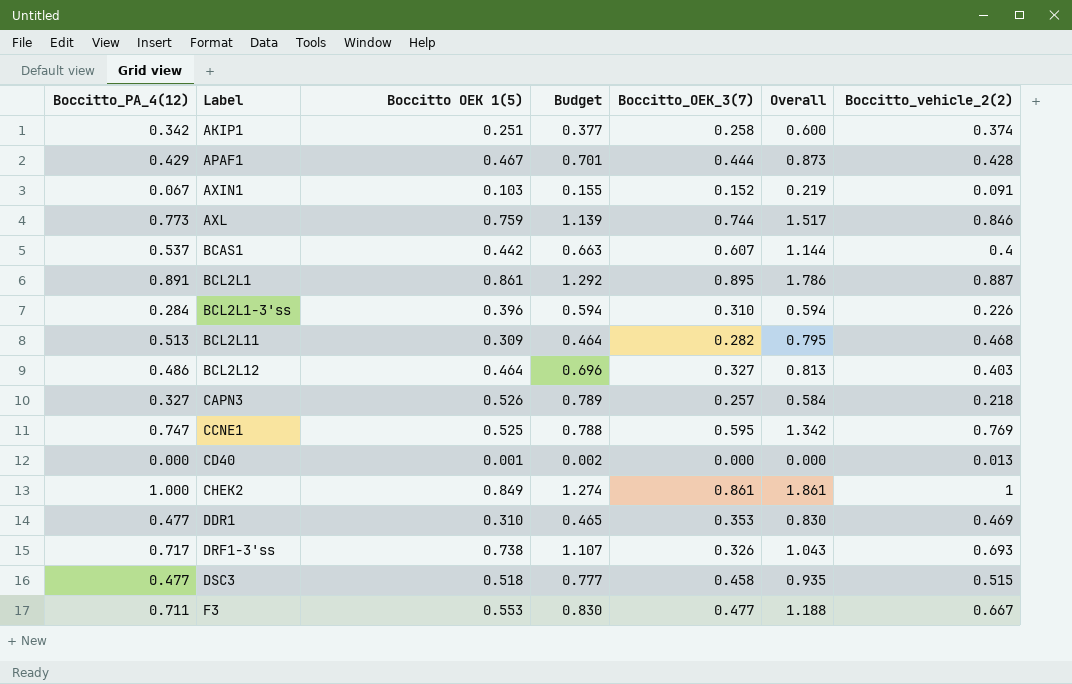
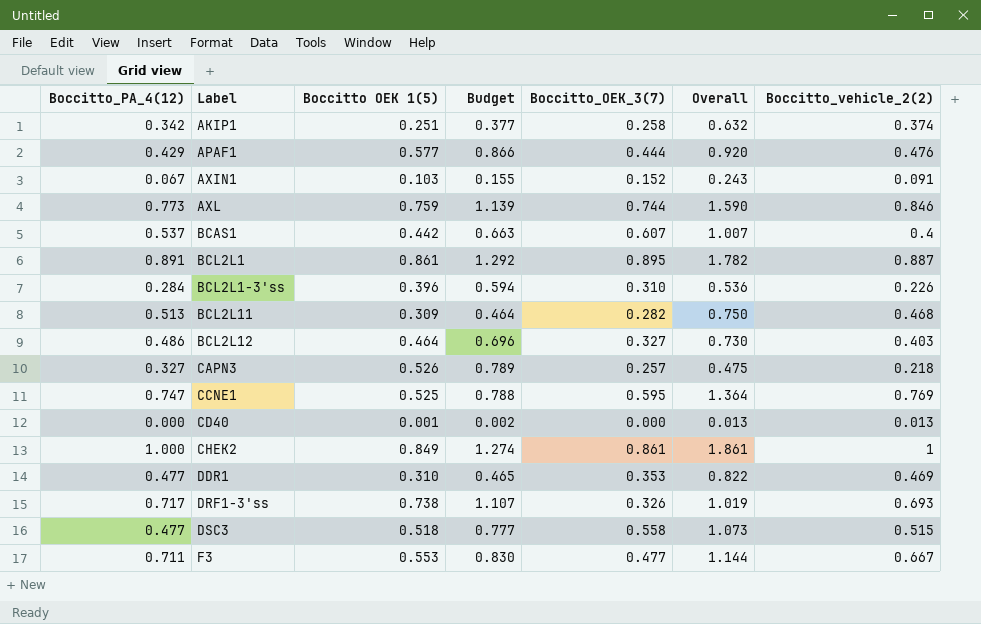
column Overall | formula: [Boccitto_PA_4(12)] + [Boccitto_OEK_3(7)] -> [Boccitto_OEK_3(7)] + [Boccitto_vehicle_2(2)]
APAF1 | Boccitto OEK 1(5): 0.467 -> 0.577
APAF1 | Budget: 0.701 -> 0.866
APAF1 | Boccitto_vehicle_2(2): 0.428 -> 0.476
DSC3 | Boccitto_OEK_3(7): 0.458 -> 0.558

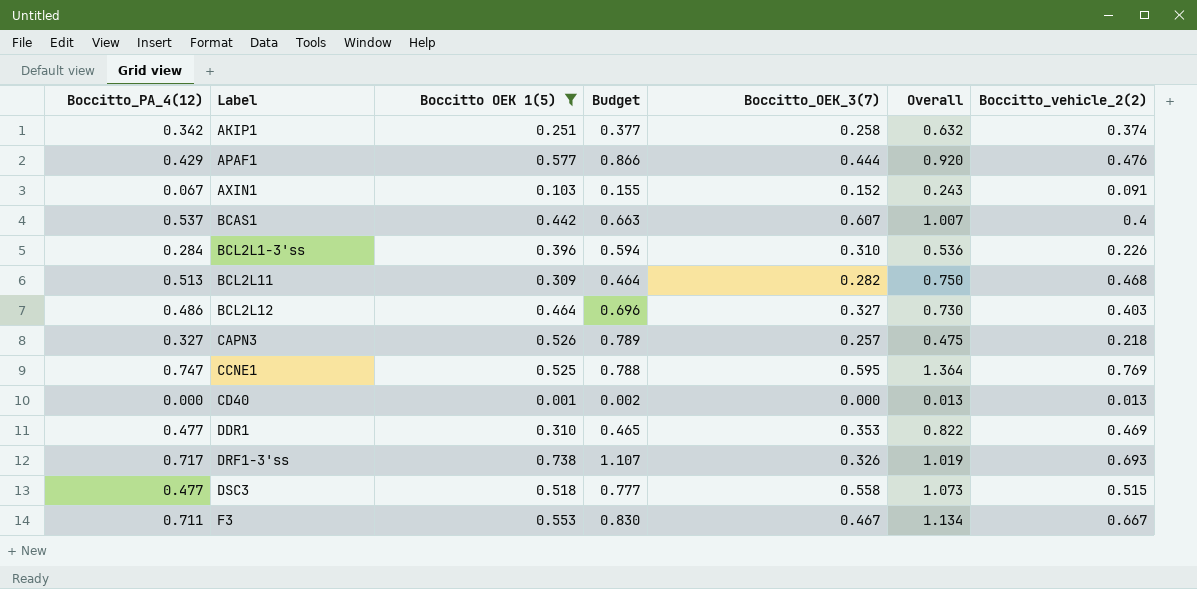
filter: none -> Boccitto OEK 1(5) <= 0.738
F3 | Boccitto_OEK_3(7): 0.477 -> 0.467
F3 | Overall: 1.144 -> 1.134

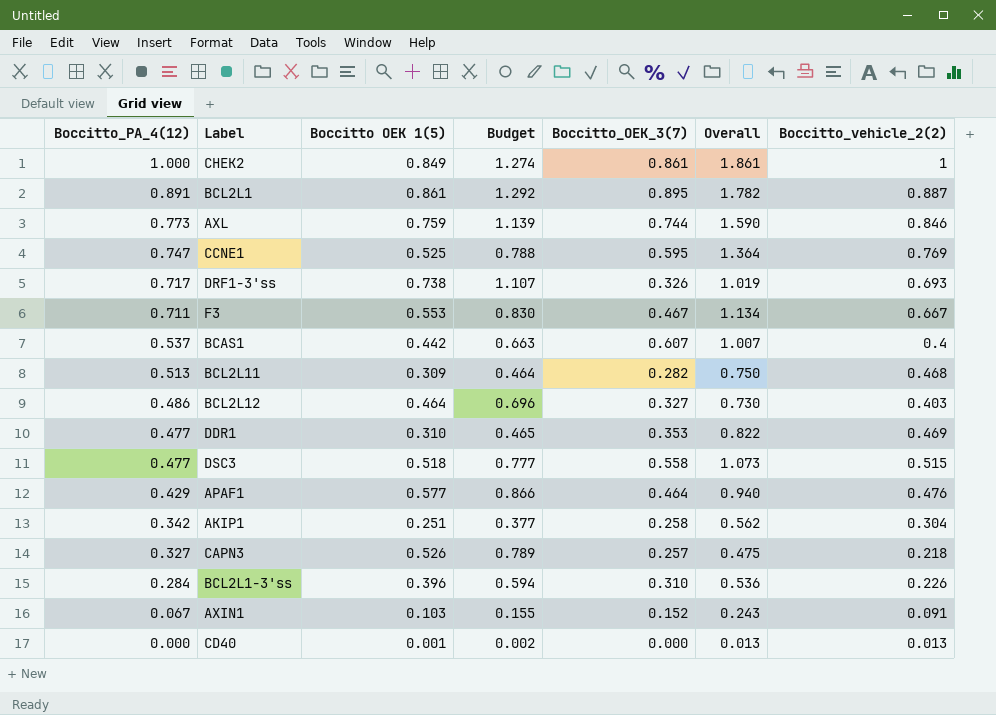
filter: Boccitto OEK 1(5) <= 0.738 -> none
row order: Label ascending -> Boccitto_PA_4(12) descending
APAF1 | Boccitto_OEK_3(7): 0.444 -> 0.464
APAF1 | Overall: 0.920 -> 0.940
AKIP1 | Overall: 0.632 -> 0.562
AKIP1 | Boccitto_vehicle_2(2): 0.374 -> 0.304

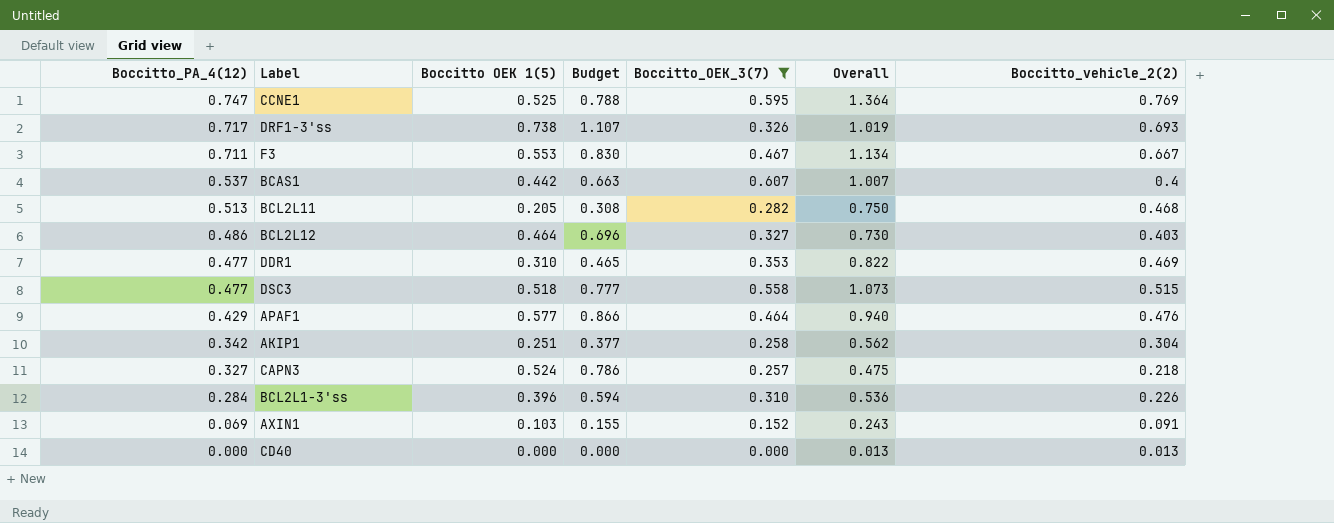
filter: none -> Boccitto_OEK_3(7) <= 0.607
BCL2L11 | Boccitto OEK 1(5): 0.309 -> 0.205
BCL2L11 | Budget: 0.464 -> 0.308
CAPN3 | Boccitto OEK 1(5): 0.526 -> 0.524
CAPN3 | Budget: 0.789 -> 0.786
AXIN1 | Boccitto_PA_4(12): 0.067 -> 0.069
CD40 | Boccitto OEK 1(5): 0.001 -> 0.000
CD40 | Budget: 0.002 -> 0.000

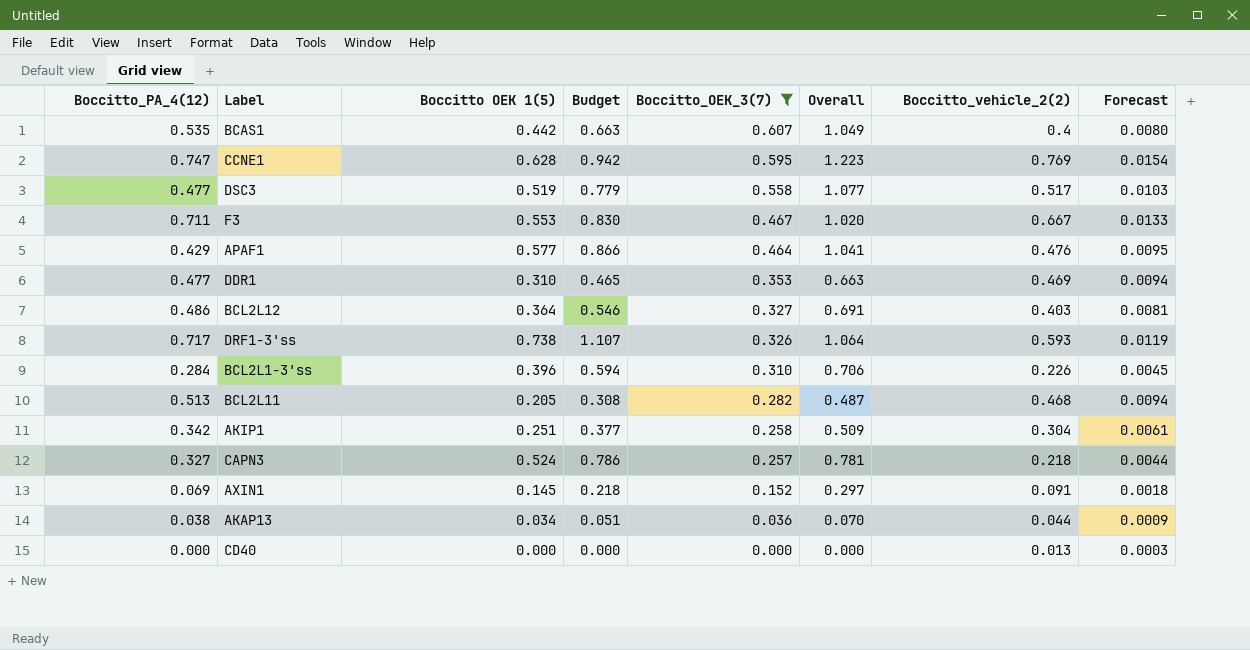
row order: Boccitto_PA_4(12) descending -> Boccitto_OEK_3(7) descending
column Overall | formula: [Boccitto_OEK_3(7)] + [Boccitto_vehicle_2(2)] -> [Boccitto OEK 1(5)] + [Boccitto_OEK_3(7)]
column Forecast | formula: none -> [Boccitto_vehicle_2(2)] * 0.02
BCAS1 | Boccitto_PA_4(12): 0.537 -> 0.535
CCNE1 | Boccitto OEK 1(5): 0.525 -> 0.628
CCNE1 | Budget: 0.788 -> 0.942
DSC3 | Boccitto OEK 1(5): 0.518 -> 0.519
DSC3 | Budget: 0.777 -> 0.779
DSC3 | Boccitto_vehicle_2(2): 0.515 -> 0.517
BCL2L12 | Boccitto OEK 1(5): 0.464 -> 0.364
BCL2L12 | Budget: 0.696 -> 0.546
DRF1-3'ss | Boccitto_vehicle_2(2): 0.693 -> 0.593
AXIN1 | Boccitto OEK 1(5): 0.103 -> 0.145
AXIN1 | Budget: 0.155 -> 0.218
row AKAP13: none -> 0.038 | 0.034 | 0.051 | 0.036 | 0.070 | 0.044 | 0.0009

